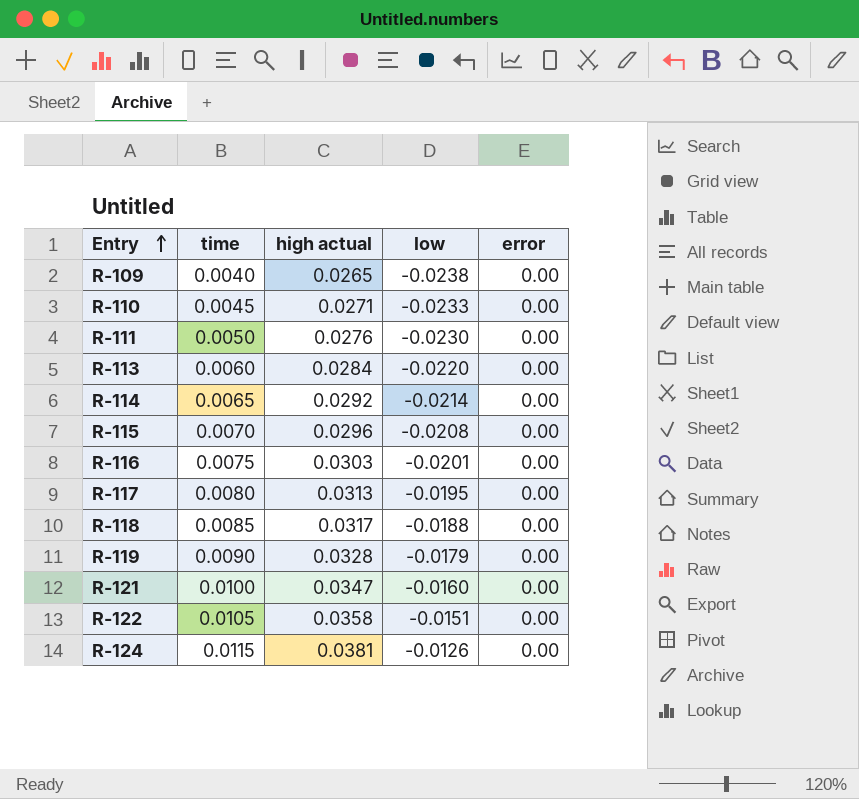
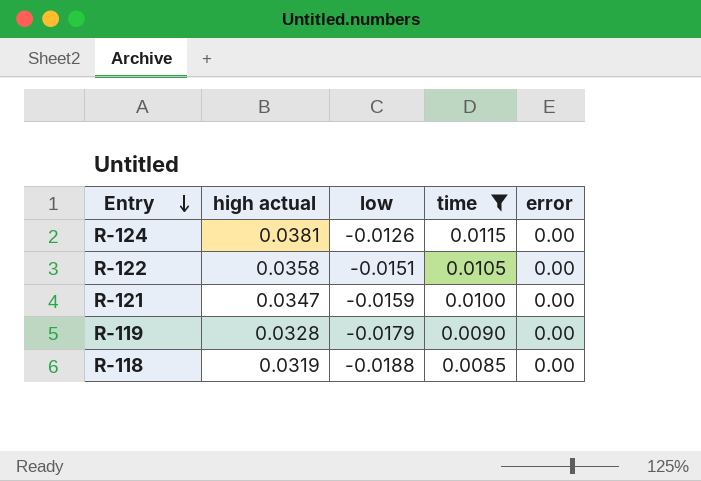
filter: none -> time >= 0.0085
row order: Entry ascending -> Entry descending
column time | position: 2 -> 4
R-121 | low: -0.0160 -> -0.0159
R-118 | high actual: 0.0317 -> 0.0319

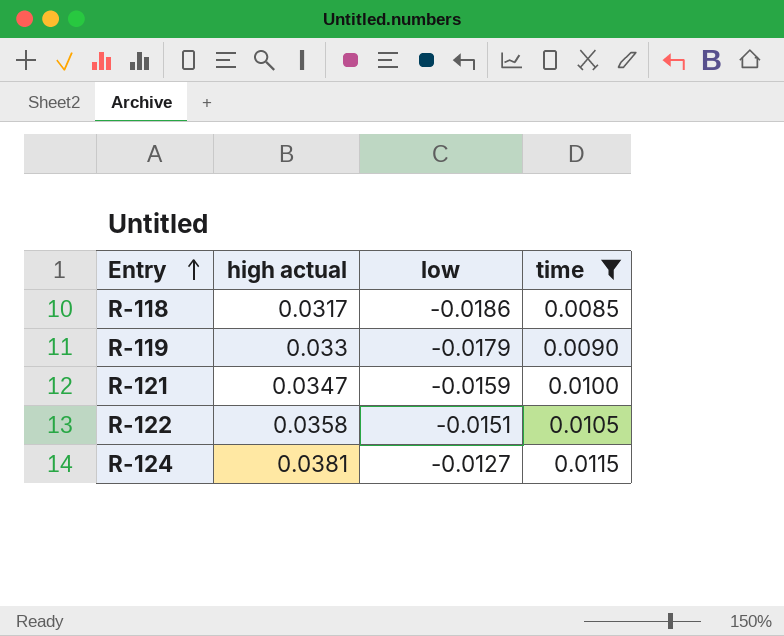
row order: Entry descending -> Entry ascending
column error | position: 5 -> none
R-118 | high actual: 0.0319 -> 0.0317
R-118 | low: -0.0188 -> -0.0186
R-119 | high actual: 0.0328 -> 0.033
R-124 | low: -0.0126 -> -0.0127

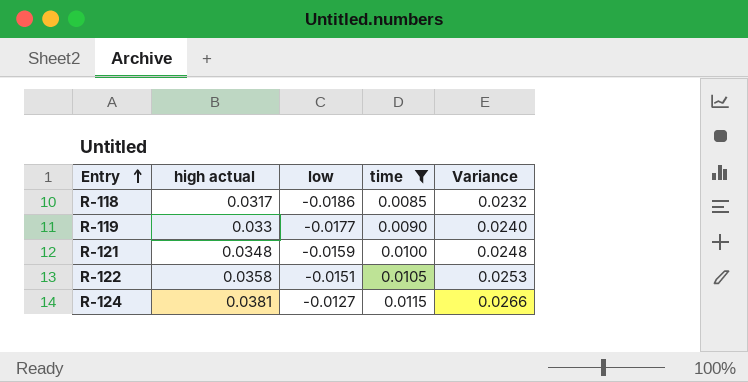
column Variance | formula: none -> [high actual] - [time]
R-119 | low: -0.0179 -> -0.0177
R-121 | high actual: 0.0347 -> 0.0348

